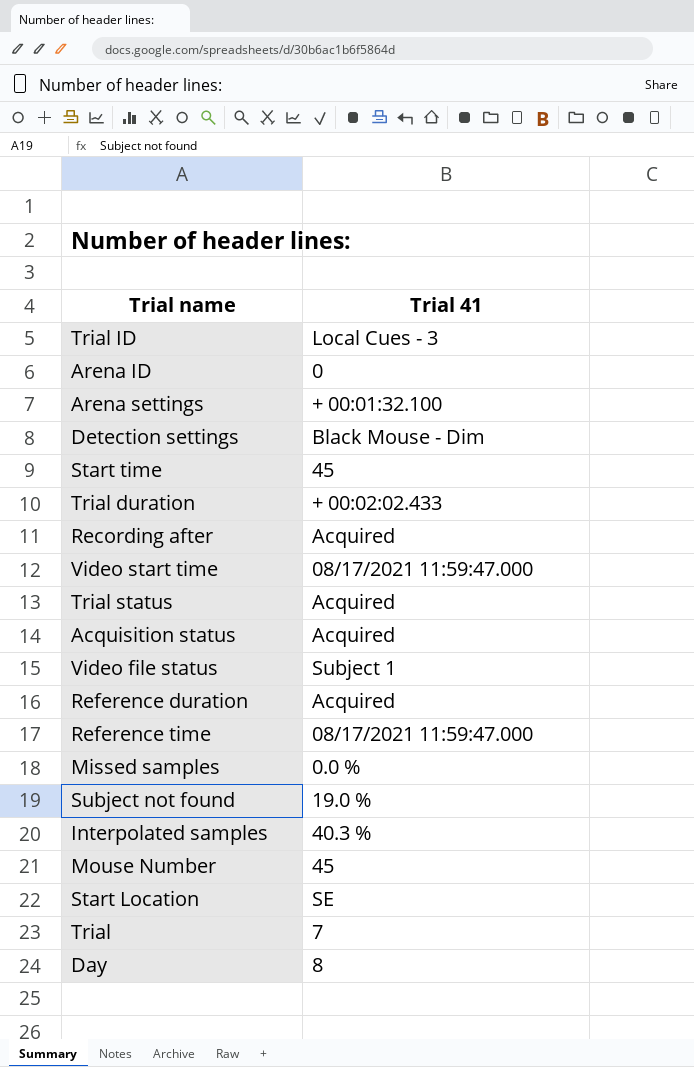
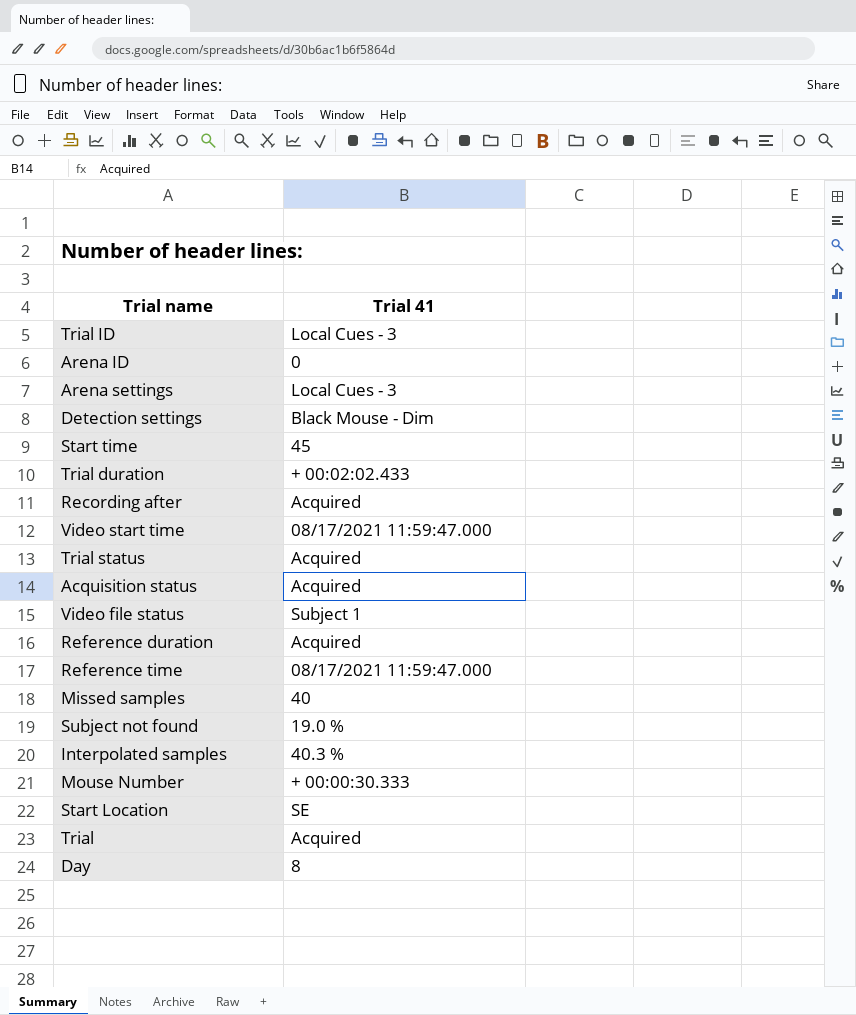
Arena settings | Trial 41: + 00:01:32.100 -> Local Cues - 3
Missed samples | Trial 41: 0.0 % -> 40
Mouse Number | Trial 41: 45 -> + 00:00:30.333
Trial | Trial 41: 7 -> Acquired

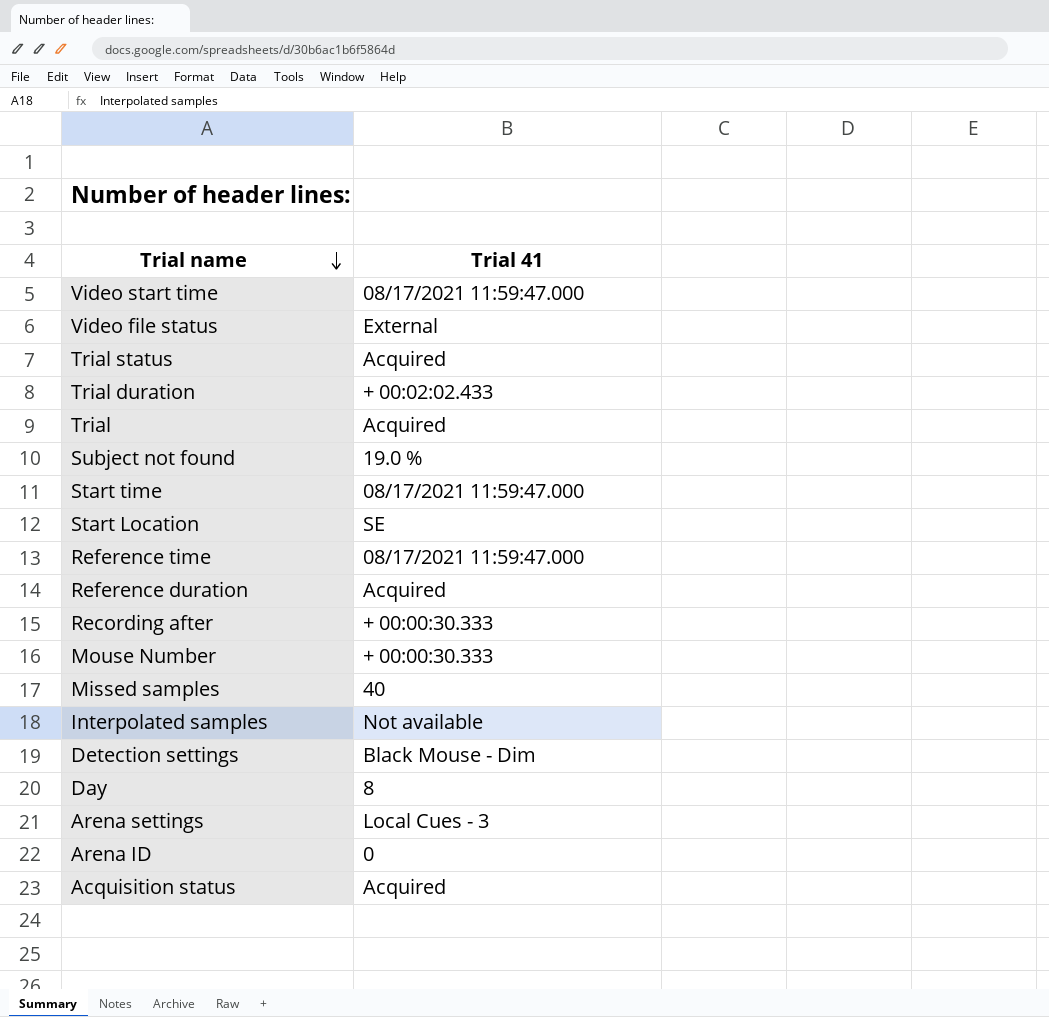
row order: none -> Trial name descending
row Trial ID: Local Cues - 3 -> none
Video file status | Trial 41: Subject 1 -> External
Start time | Trial 41: 45 -> 08/17/2021 11:59:47.000
Recording after | Trial 41: Acquired -> + 00:00:30.333
Interpolated samples | Trial 41: 40.3 % -> Not available

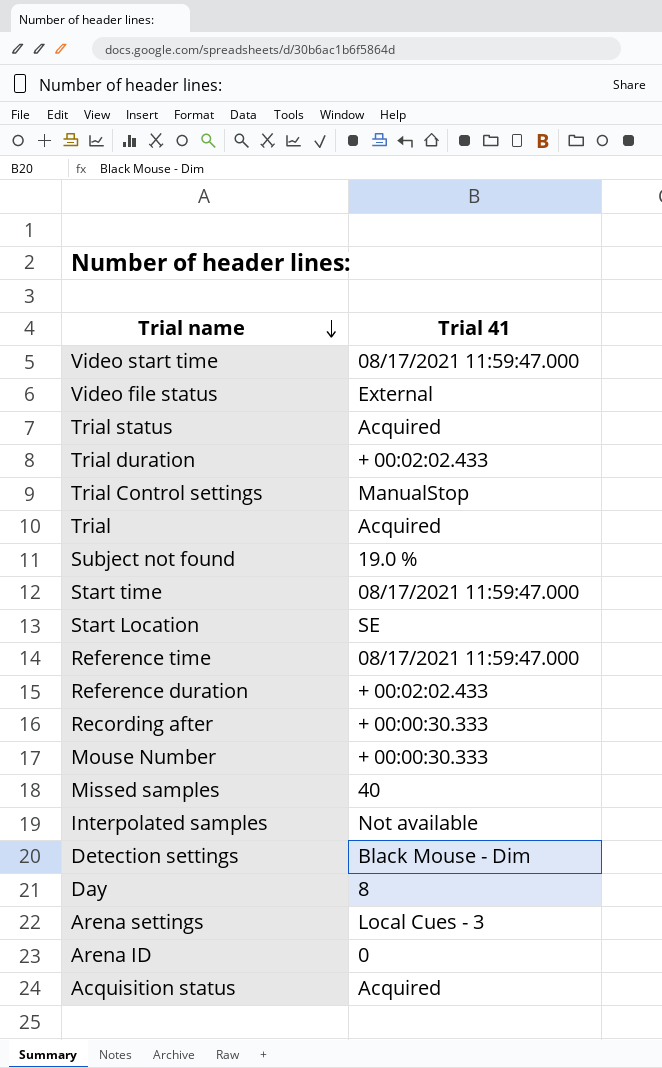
row Trial Control settings: none -> ManualStop
Reference duration | Trial 41: Acquired -> + 00:02:02.433

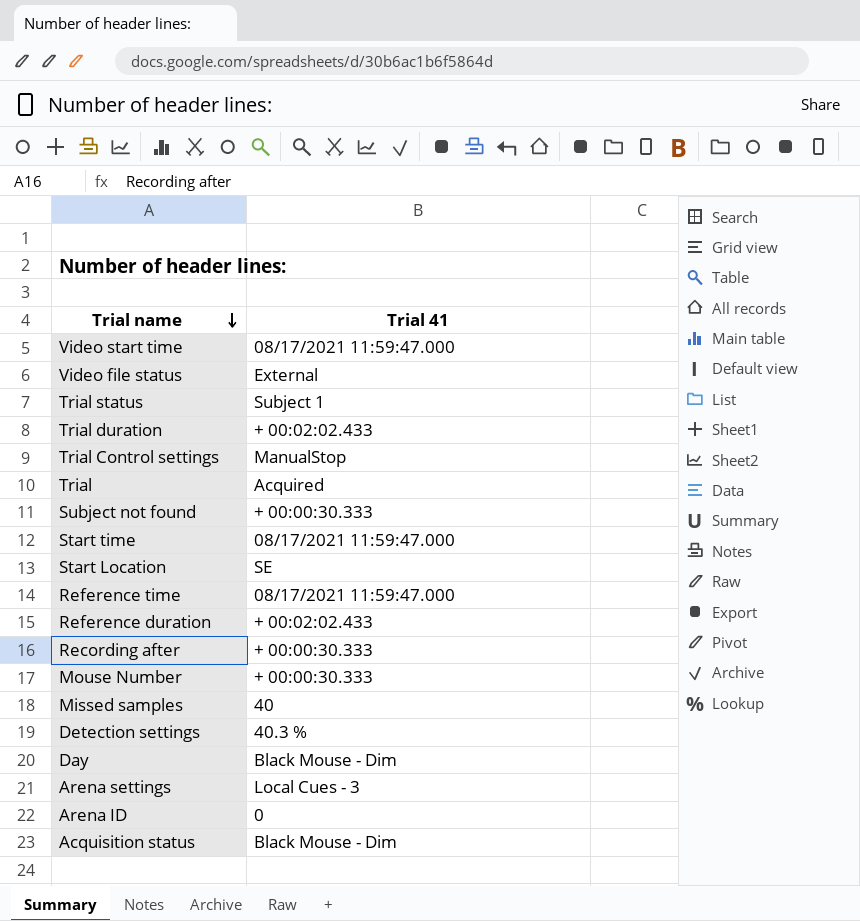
row Interpolated samples: Not available -> none
Trial status | Trial 41: Acquired -> Subject 1
Subject not found | Trial 41: 19.0 % -> + 00:00:30.333
Detection settings | Trial 41: Black Mouse - Dim -> 40.3 %
Day | Trial 41: 8 -> Black Mouse - Dim
Acquisition status | Trial 41: Acquired -> Black Mouse - Dim

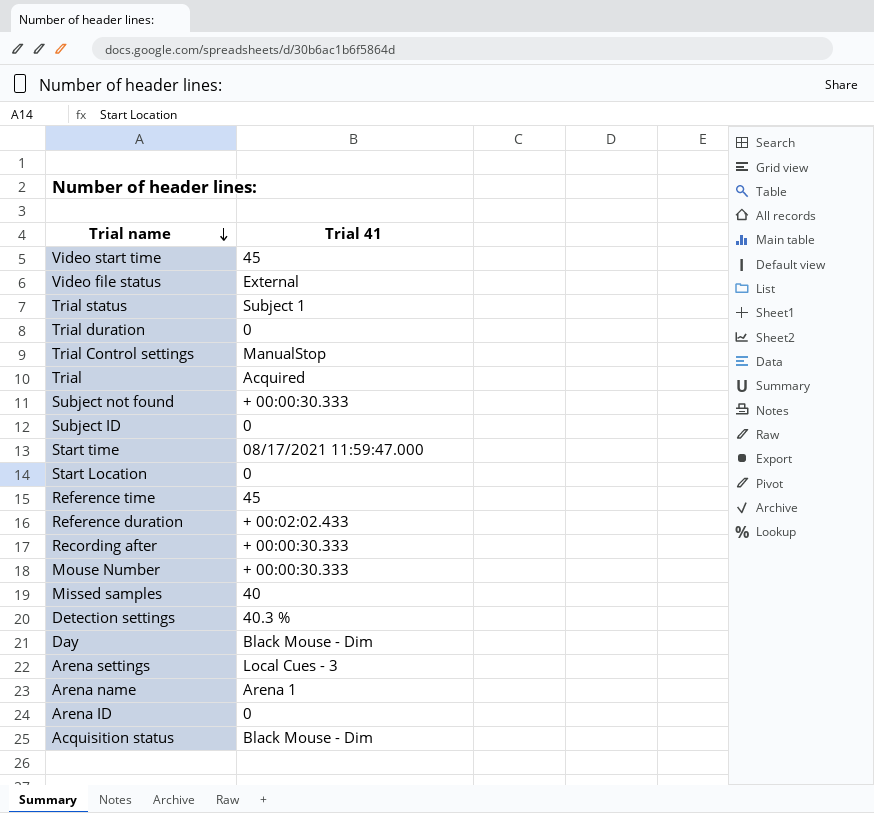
Video start time | Trial 41: 08/17/2021 11:59:47.000 -> 45
Trial duration | Trial 41: + 00:02:02.433 -> 0
row Subject ID: none -> 0
Start Location | Trial 41: SE -> 0
Reference time | Trial 41: 08/17/2021 11:59:47.000 -> 45
row Arena name: none -> Arena 1

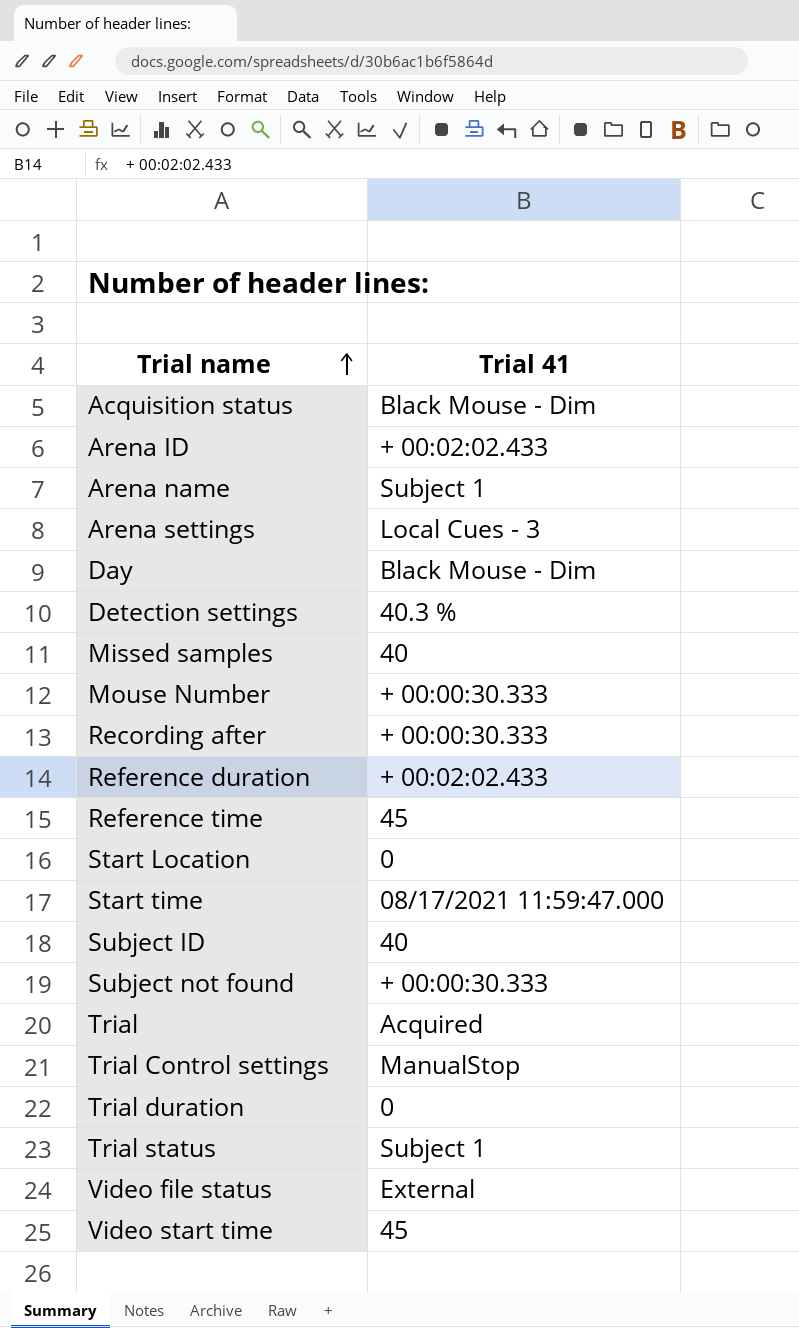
row order: Trial name descending -> Trial name ascending
Arena ID | Trial 41: 0 -> + 00:02:02.433
Arena name | Trial 41: Arena 1 -> Subject 1
Subject ID | Trial 41: 0 -> 40

